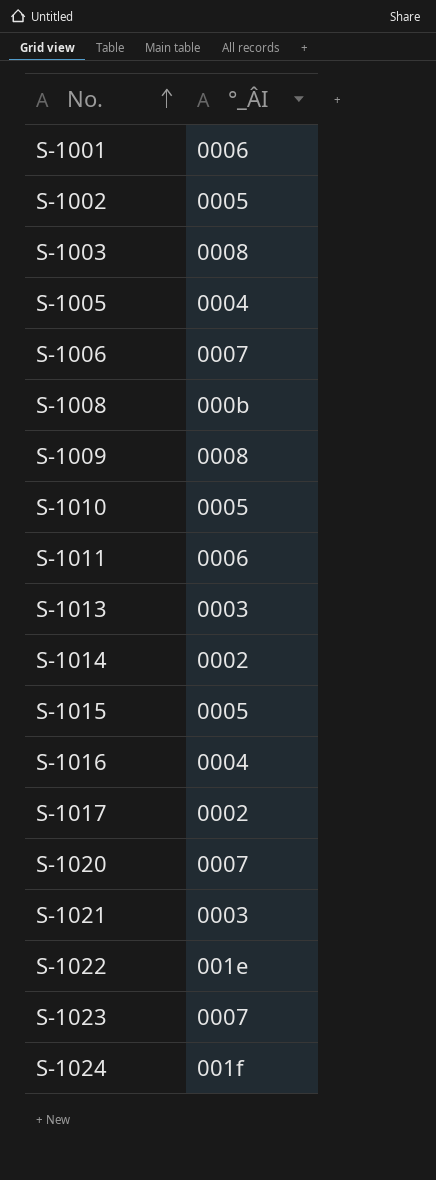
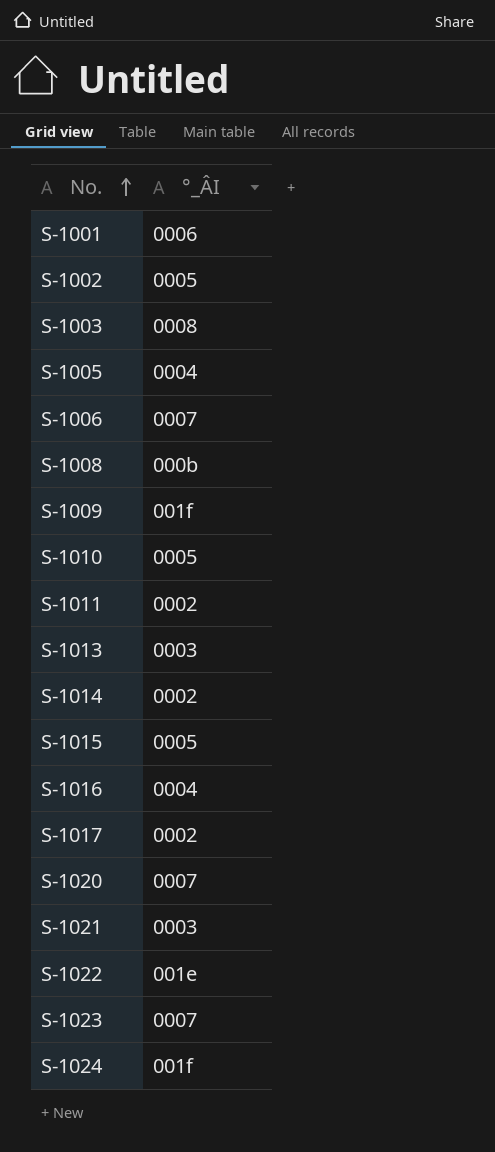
S-1009 | °_ÂI: 0008 -> 001f
S-1011 | °_ÂI: 0006 -> 0002

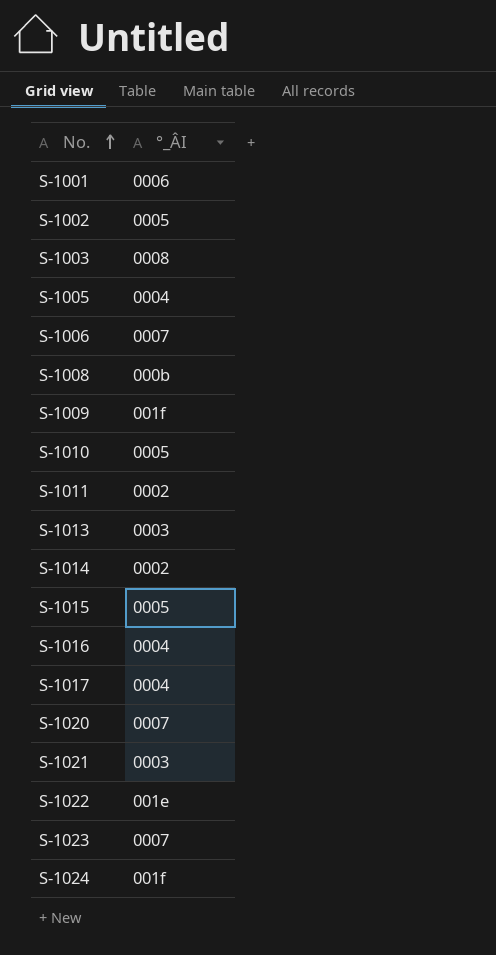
S-1017 | °_ÂI: 0002 -> 0004

